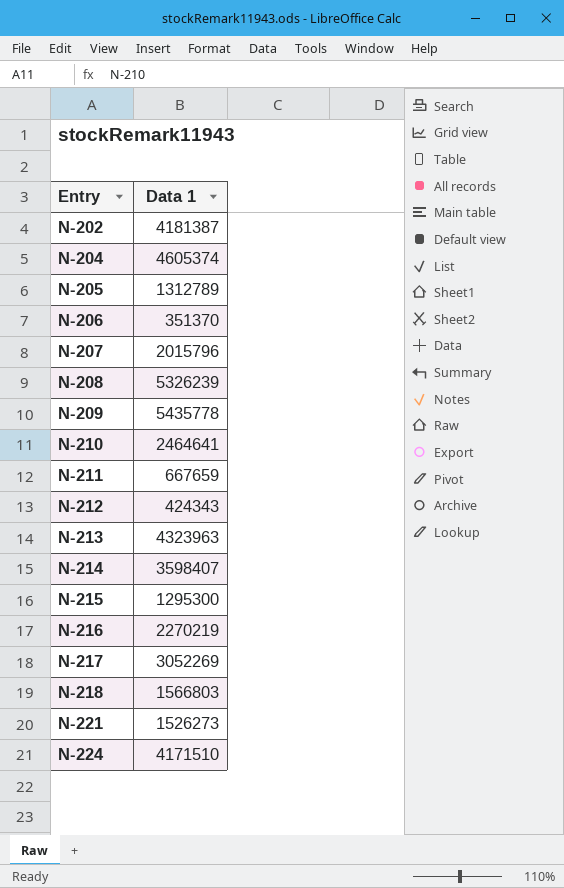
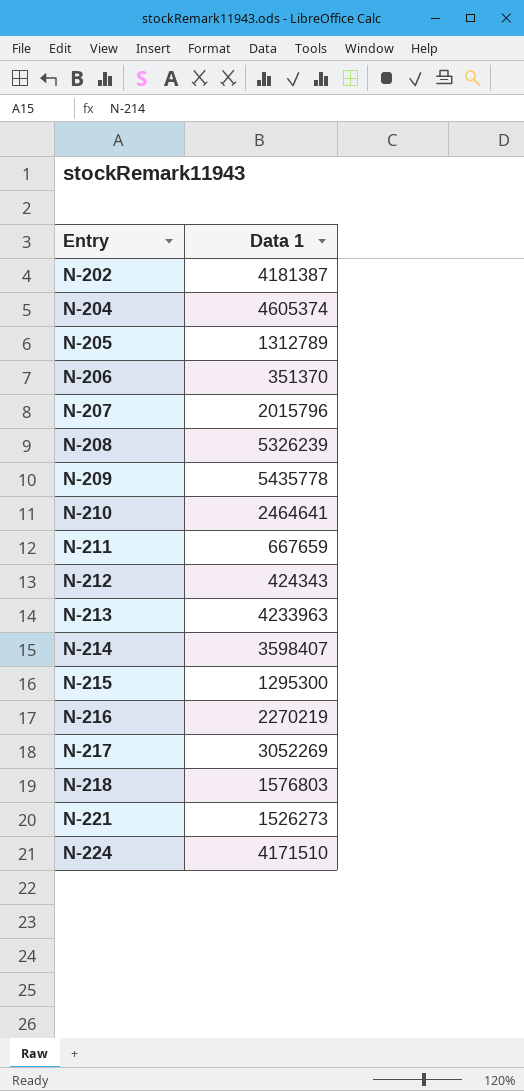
N-213 | Data 1: 4323963 -> 4233963
N-218 | Data 1: 1566803 -> 1576803

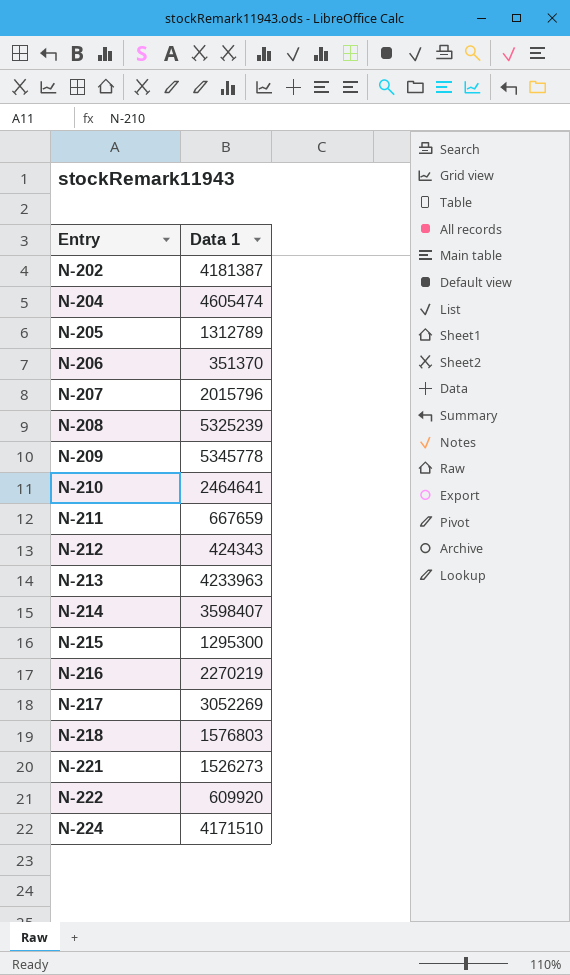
N-204 | Data 1: 4605374 -> 4605474
N-208 | Data 1: 5326239 -> 5325239
N-209 | Data 1: 5435778 -> 5345778
row N-222: none -> 609920

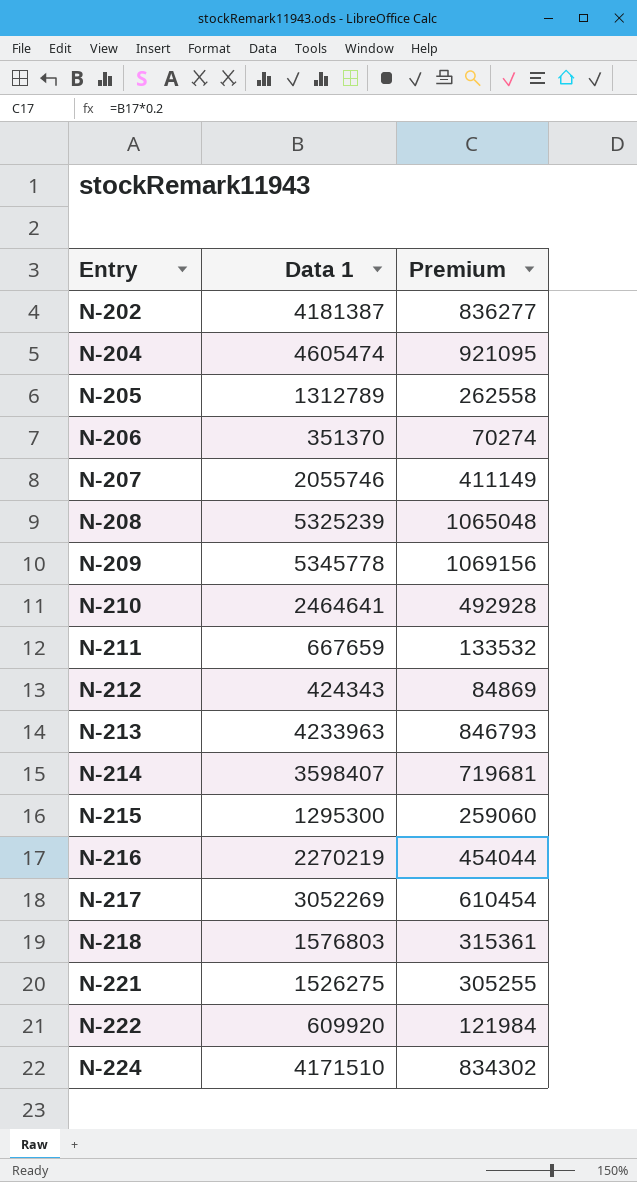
column Premium | formula: none -> [Data 1] * 0.2
N-207 | Data 1: 2015796 -> 2055746
N-221 | Data 1: 1526273 -> 1526275

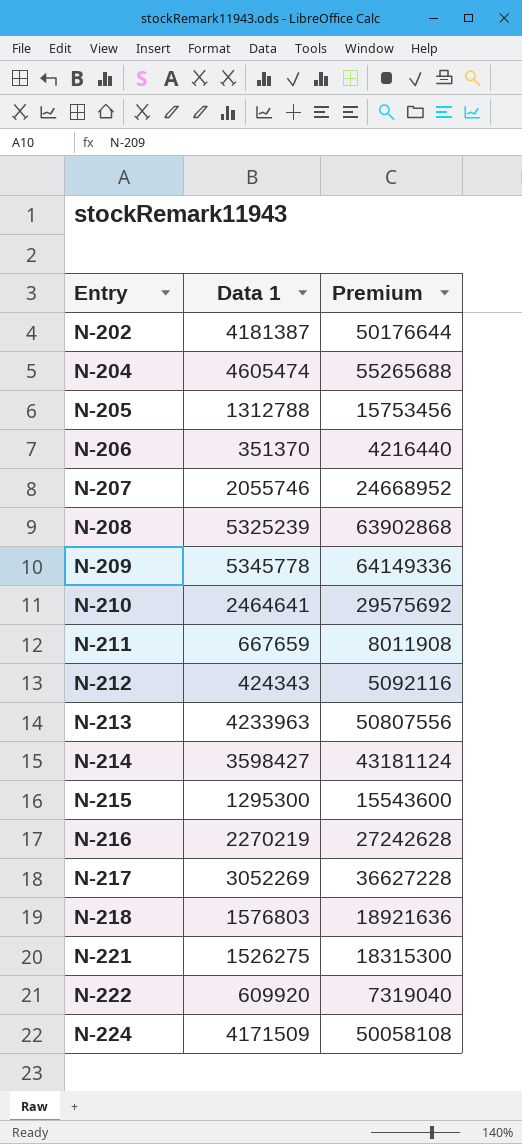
column Premium | formula: [Data 1] * 0.2 -> [Data 1] * 12
N-205 | Data 1: 1312789 -> 1312788
N-214 | Data 1: 3598407 -> 3598427
N-224 | Data 1: 4171510 -> 4171509

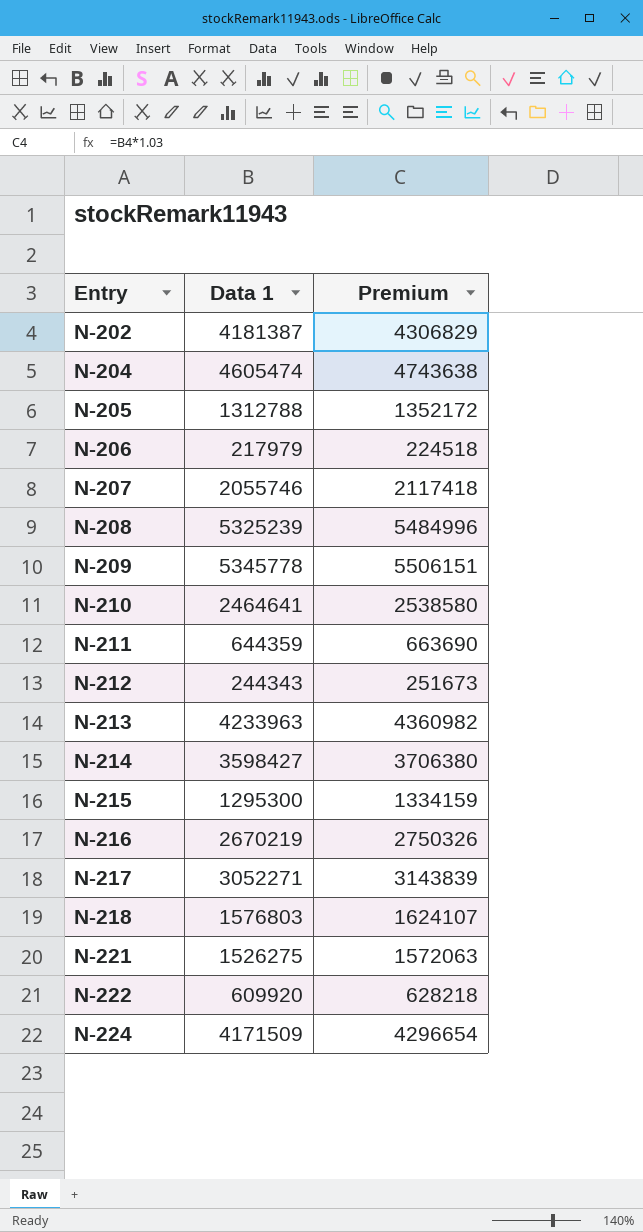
column Premium | formula: [Data 1] * 12 -> [Data 1] * 1.03
N-206 | Data 1: 351370 -> 217979
N-211 | Data 1: 667659 -> 644359
N-212 | Data 1: 424343 -> 244343
N-216 | Data 1: 2270219 -> 2670219
N-217 | Data 1: 3052269 -> 3052271

